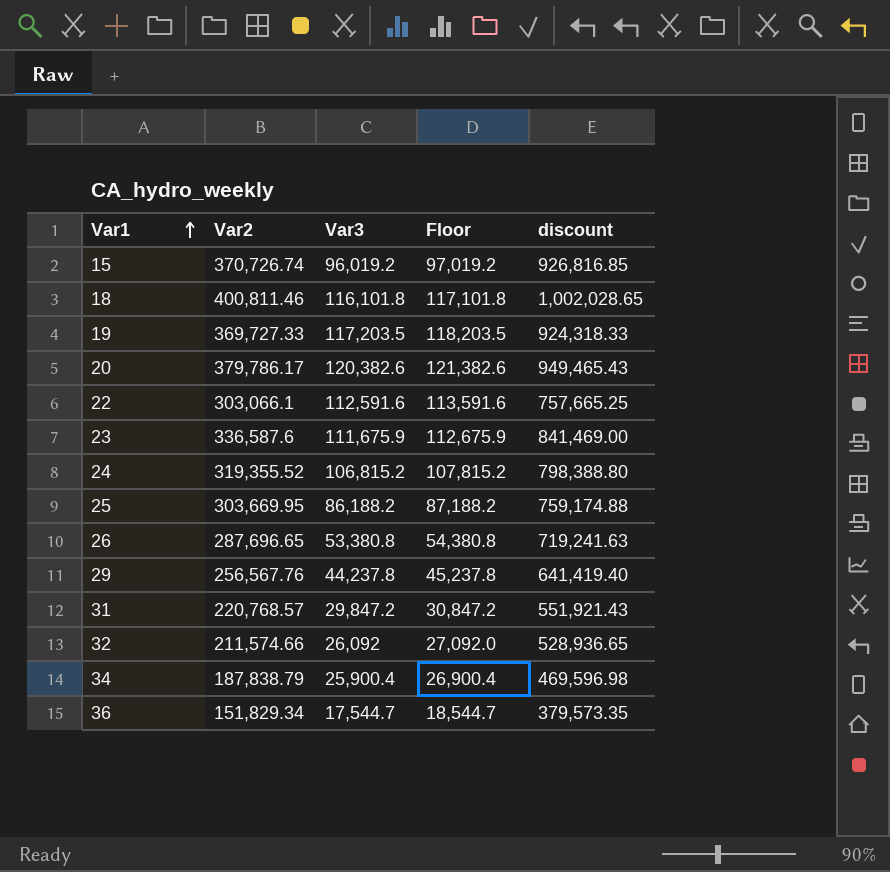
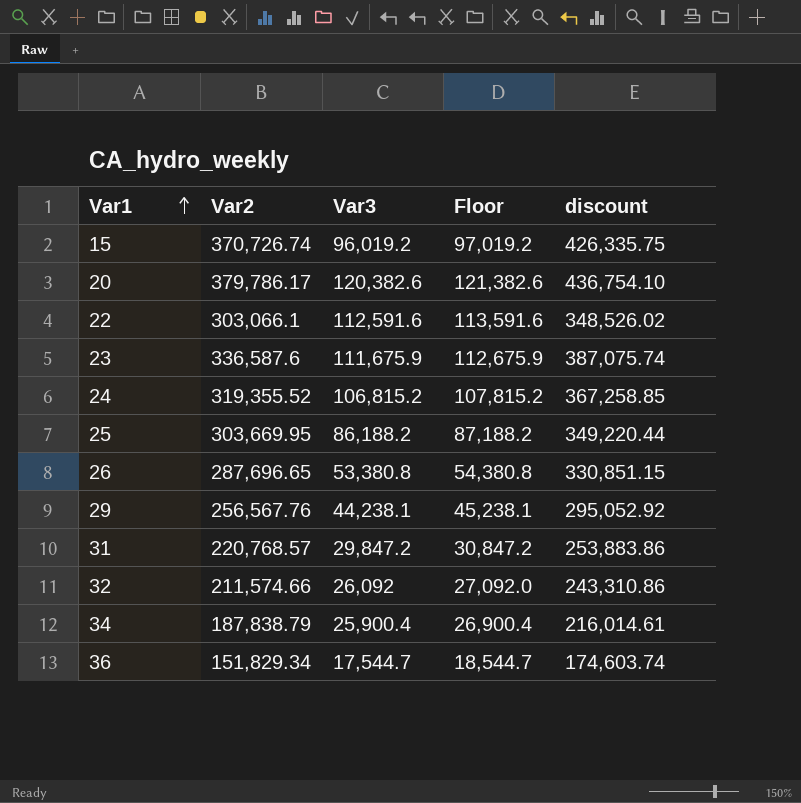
column discount | formula: [Var2] * 2.5 -> [Var2] * 1.15
row 18: 400,811.46 | 116,101.8 | 117,101.8 | 1,002,028.65 -> none
row 19: 369,727.33 | 117,203.5 | 118,203.5 | 924,318.33 -> none
29 | Var3: 44,237.8 -> 44,238.1
29 | Floor: 45,237.8 -> 45,238.1

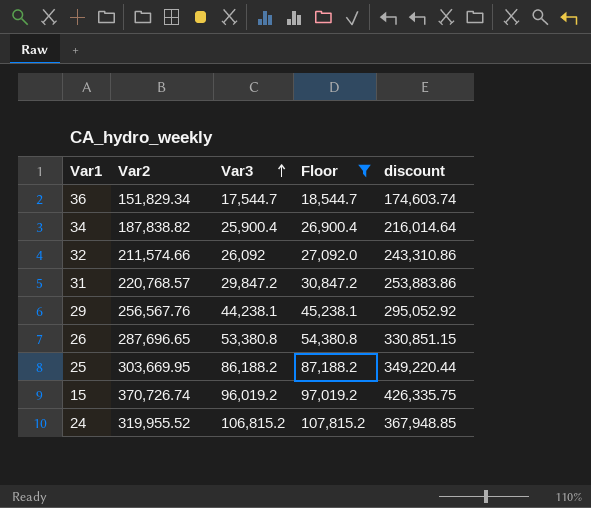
filter: none -> Floor <= 107,815.2
row order: Var1 ascending -> Var3 ascending
34 | Var2: 187,838.79 -> 187,838.82
34 | discount: 216,014.61 -> 216,014.64
24 | Var2: 319,355.52 -> 319,955.52
24 | discount: 367,258.85 -> 367,948.85

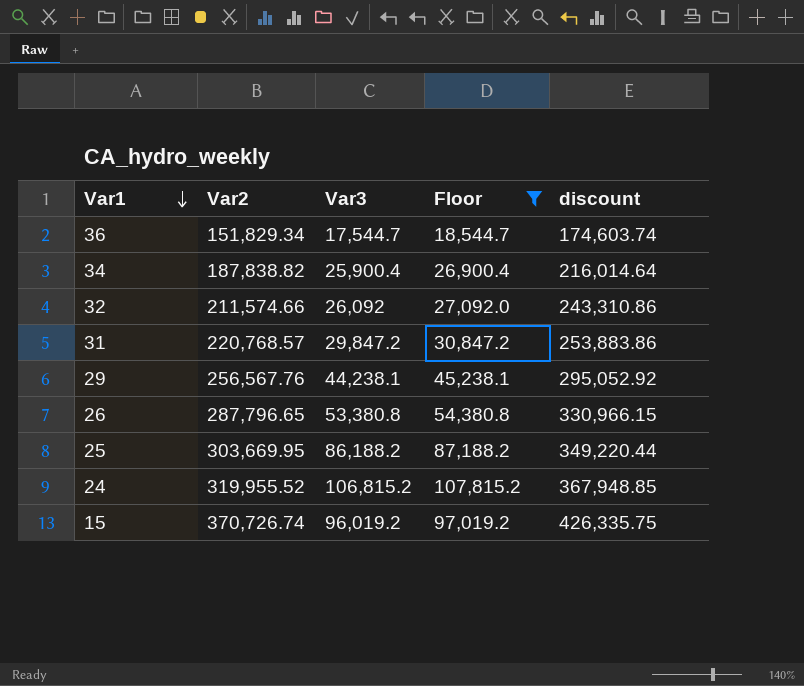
row order: Var3 ascending -> Var1 descending
26 | Var2: 287,696.65 -> 287,796.65
26 | discount: 330,851.15 -> 330,966.15

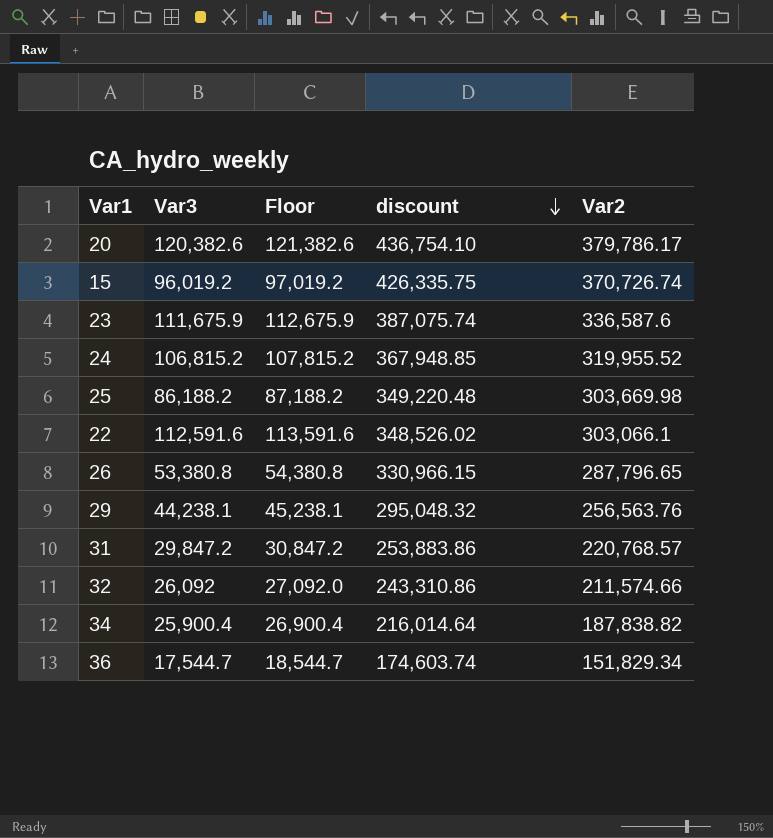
filter: Floor <= 107,815.2 -> none
row order: Var1 descending -> discount descending
column Var2 | position: 2 -> 5
25 | discount: 349,220.44 -> 349,220.48
25 | Var2: 303,669.95 -> 303,669.98
29 | discount: 295,052.92 -> 295,048.32
29 | Var2: 256,567.76 -> 256,563.76

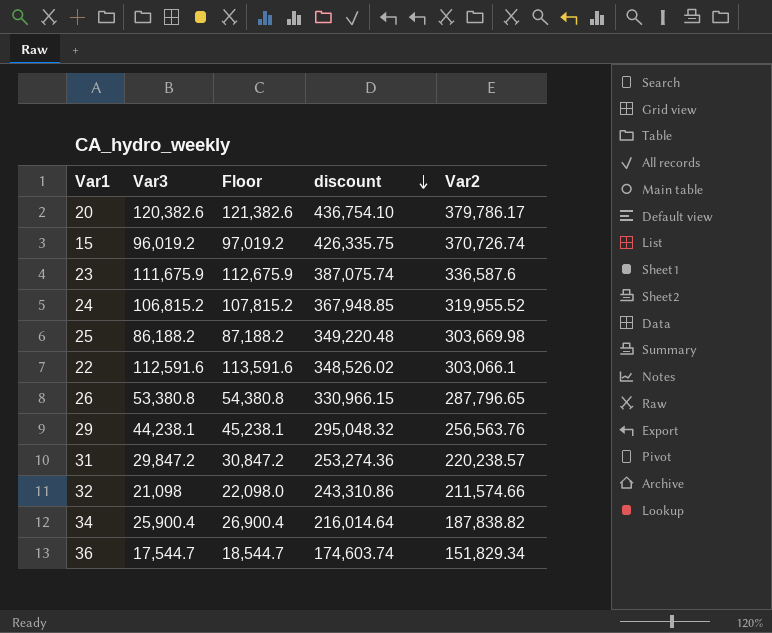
31 | discount: 253,883.86 -> 253,274.36
31 | Var2: 220,768.57 -> 220,238.57
32 | Var3: 26,092 -> 21,098
32 | Floor: 27,092.0 -> 22,098.0

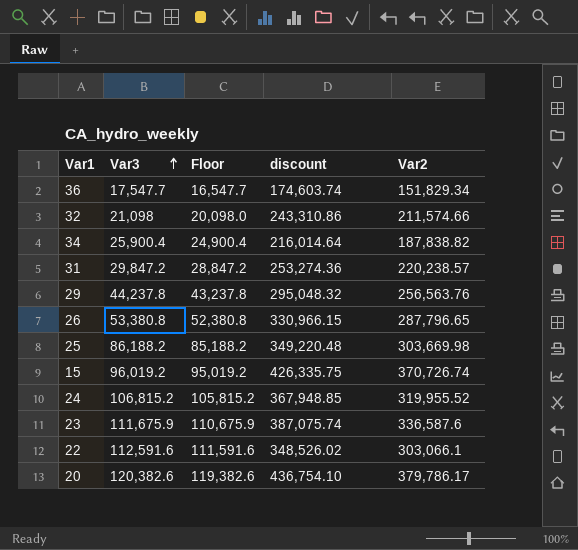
row order: discount descending -> Var3 ascending
column Floor | formula: [Var3] + 1000 -> [Var3] - 1000
36 | Var3: 17,544.7 -> 17,547.7
29 | Var3: 44,238.1 -> 44,237.8

